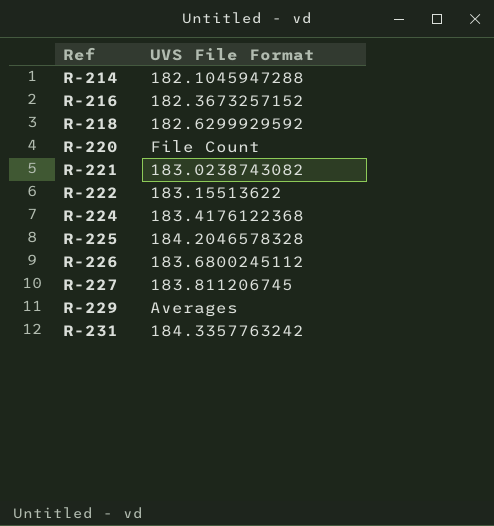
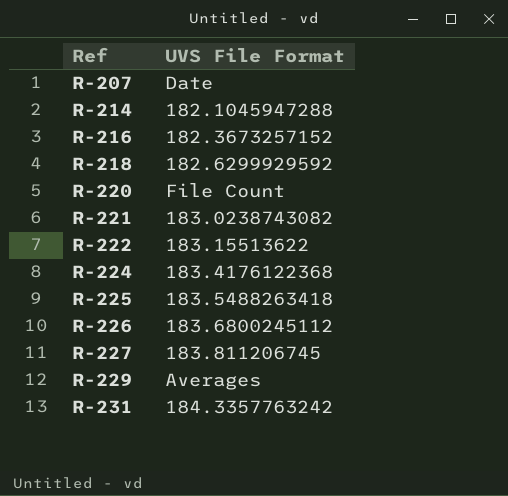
row R-207: none -> Date
R-225 | UVS File Format: 184.2046578328 -> 183.5488263418

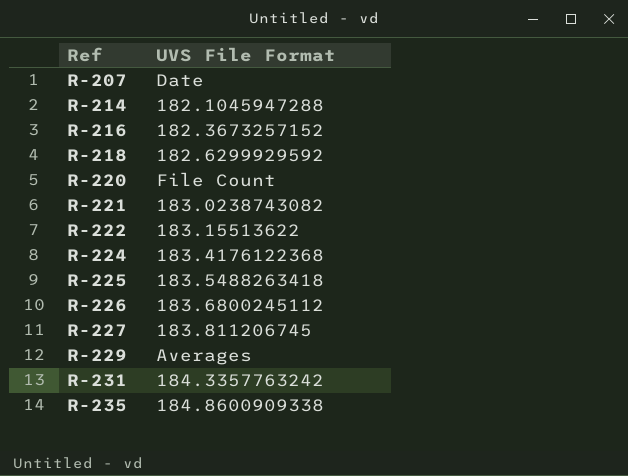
row R-235: none -> 184.8600909338

